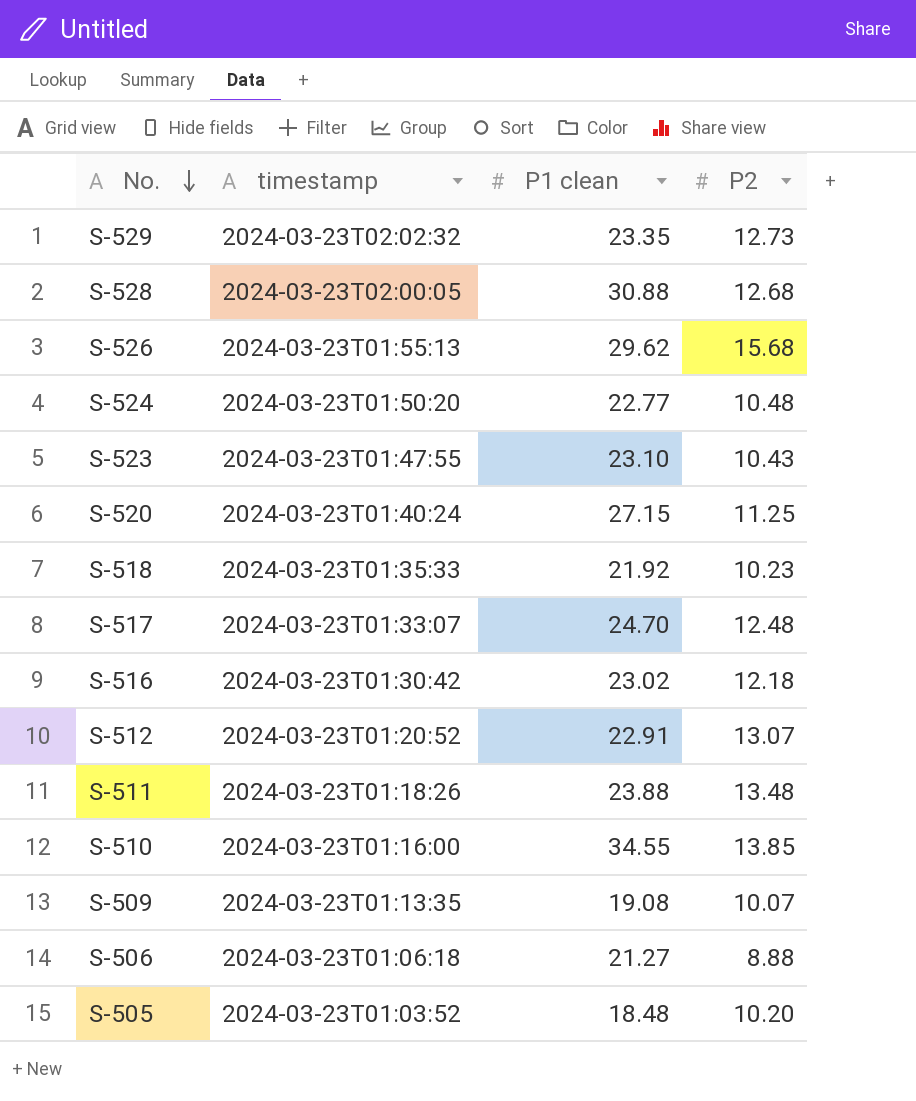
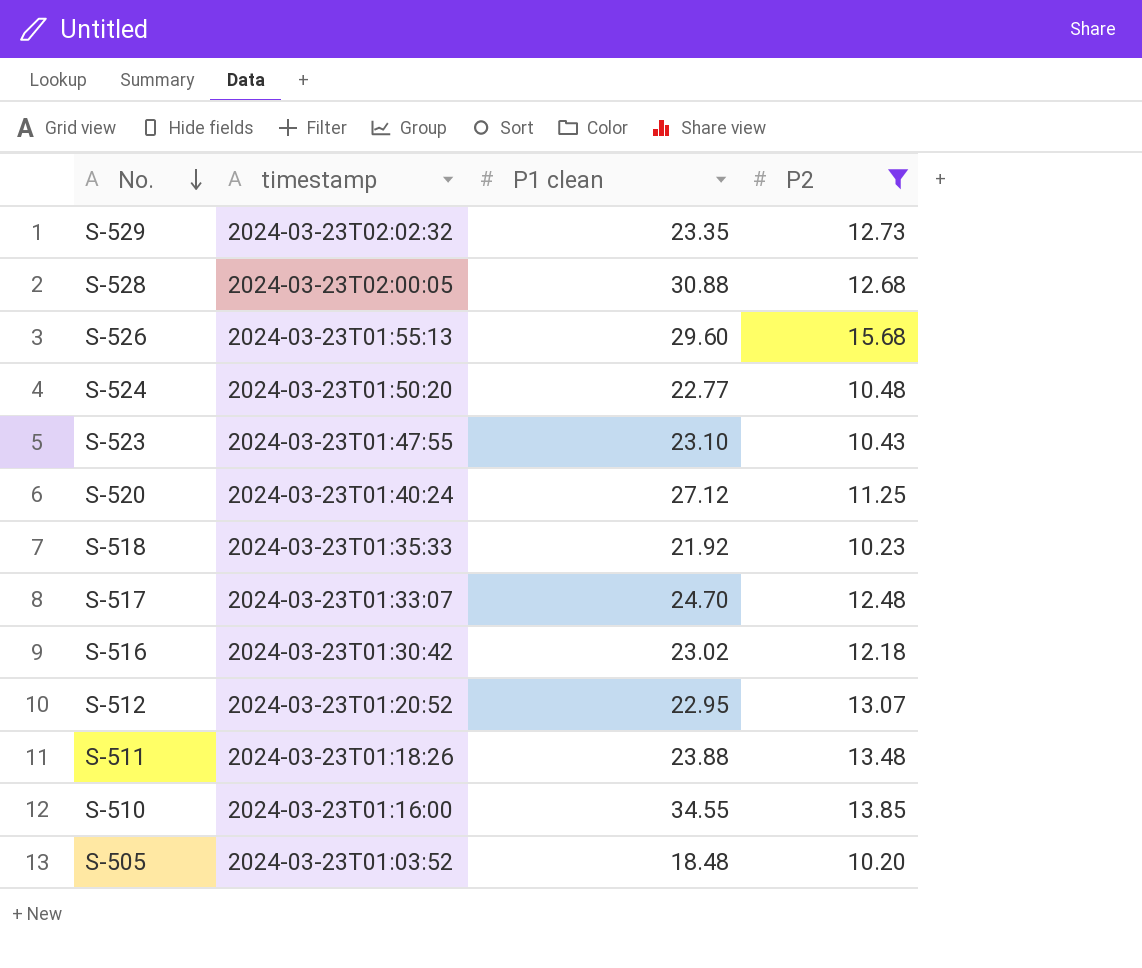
filter: none -> P2 >= 10.20
S-526 | P1 clean: 29.62 -> 29.60
S-520 | P1 clean: 27.15 -> 27.12
S-512 | P1 clean: 22.91 -> 22.95

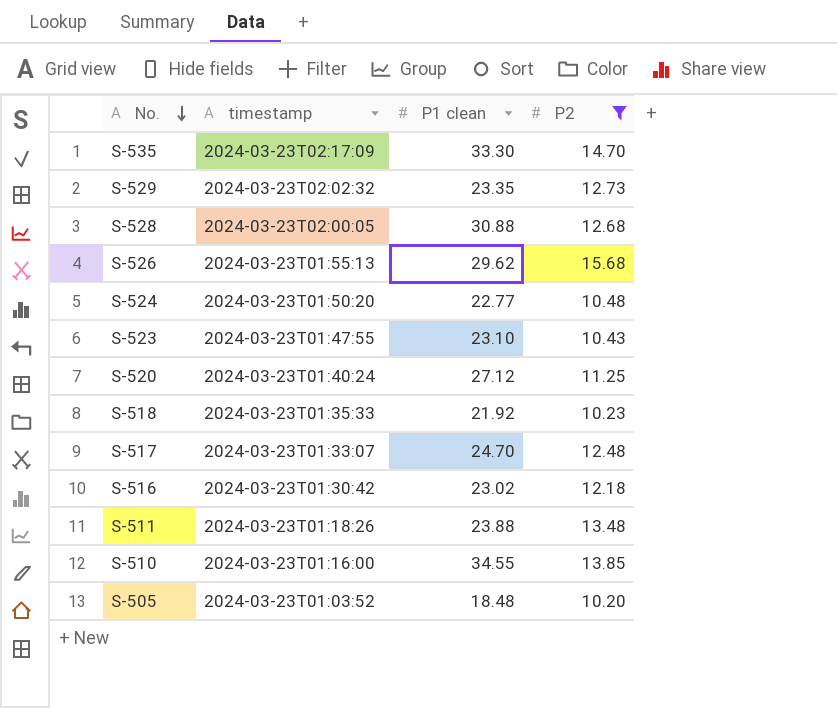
row S-512: 2024-03-23T01:20:52 | 22.95 | 13.07 -> none
row S-535: none -> 2024-03-23T02:17:09 | 33.30 | 14.70
S-526 | P1 clean: 29.60 -> 29.62

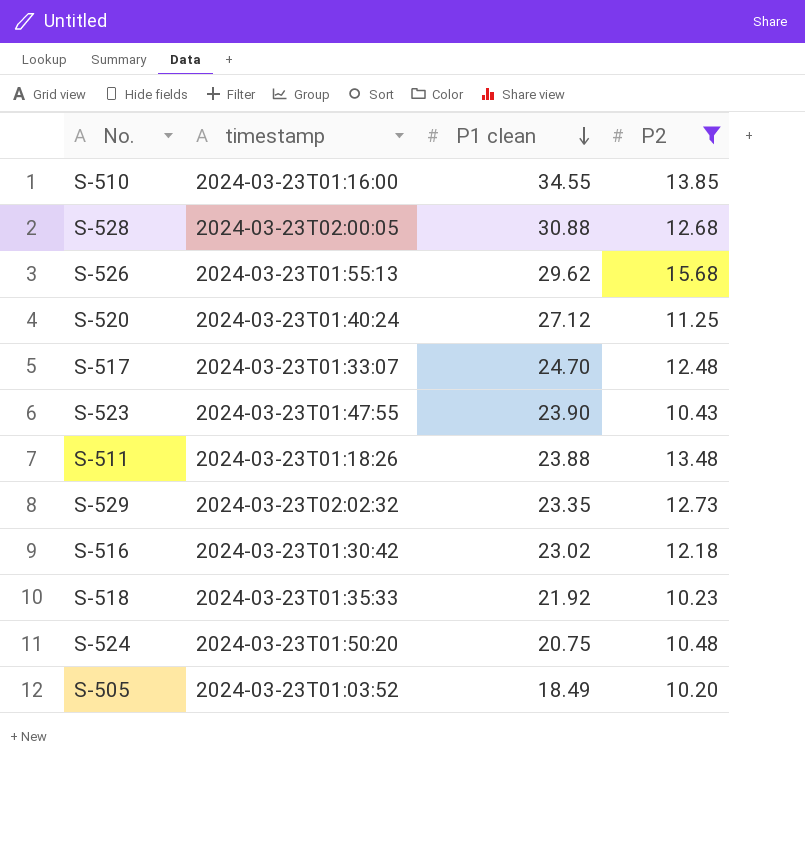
row order: No. descending -> P1 clean descending
row S-535: 2024-03-23T02:17:09 | 33.30 | 14.70 -> none
S-523 | P1 clean: 23.10 -> 23.90
S-524 | P1 clean: 22.77 -> 20.75
S-505 | P1 clean: 18.48 -> 18.49

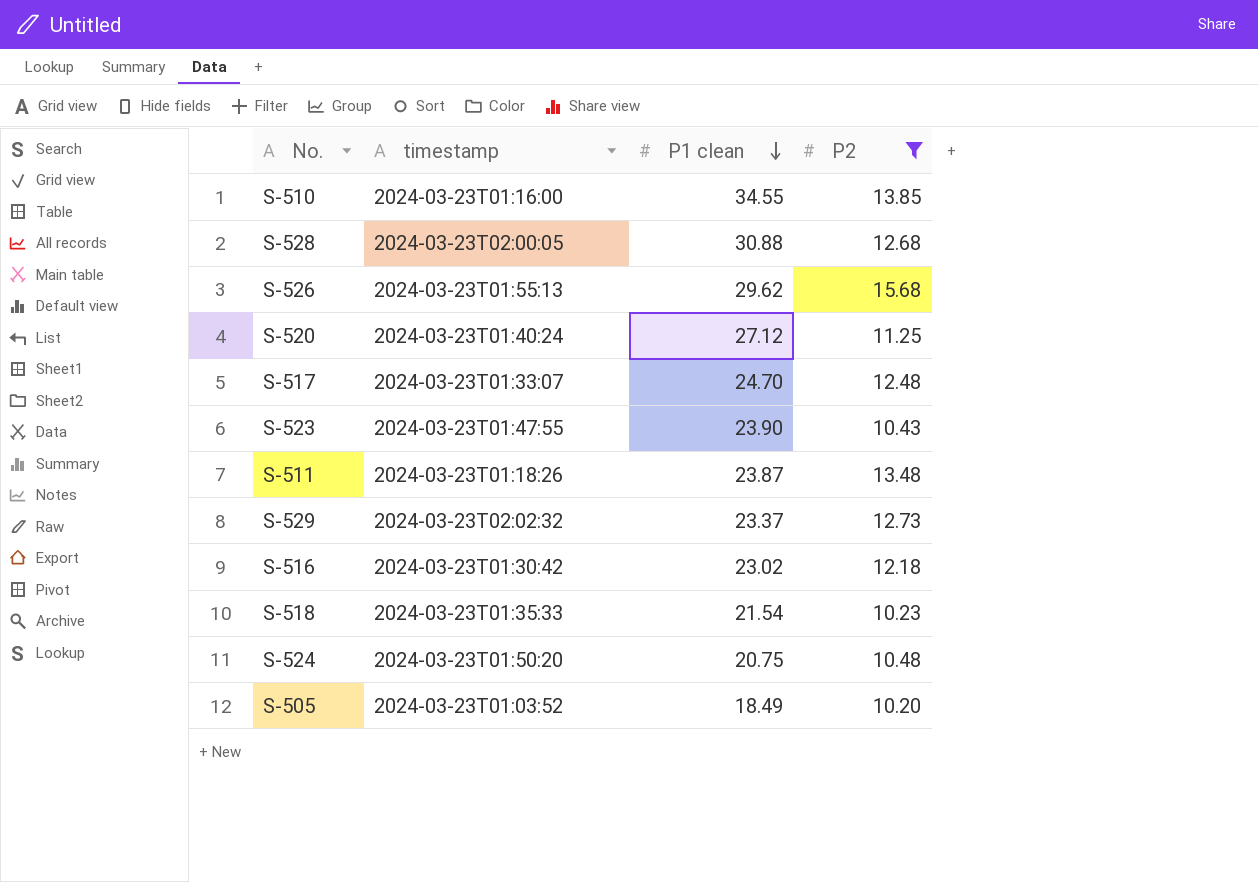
S-511 | P1 clean: 23.88 -> 23.87
S-529 | P1 clean: 23.35 -> 23.37
S-518 | P1 clean: 21.92 -> 21.54

